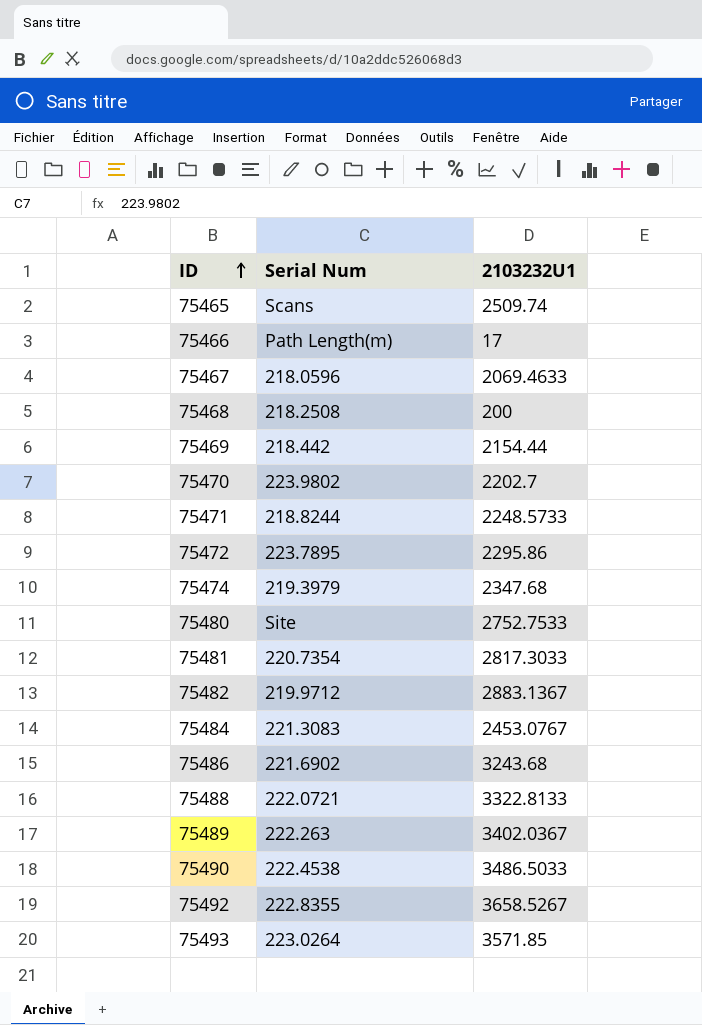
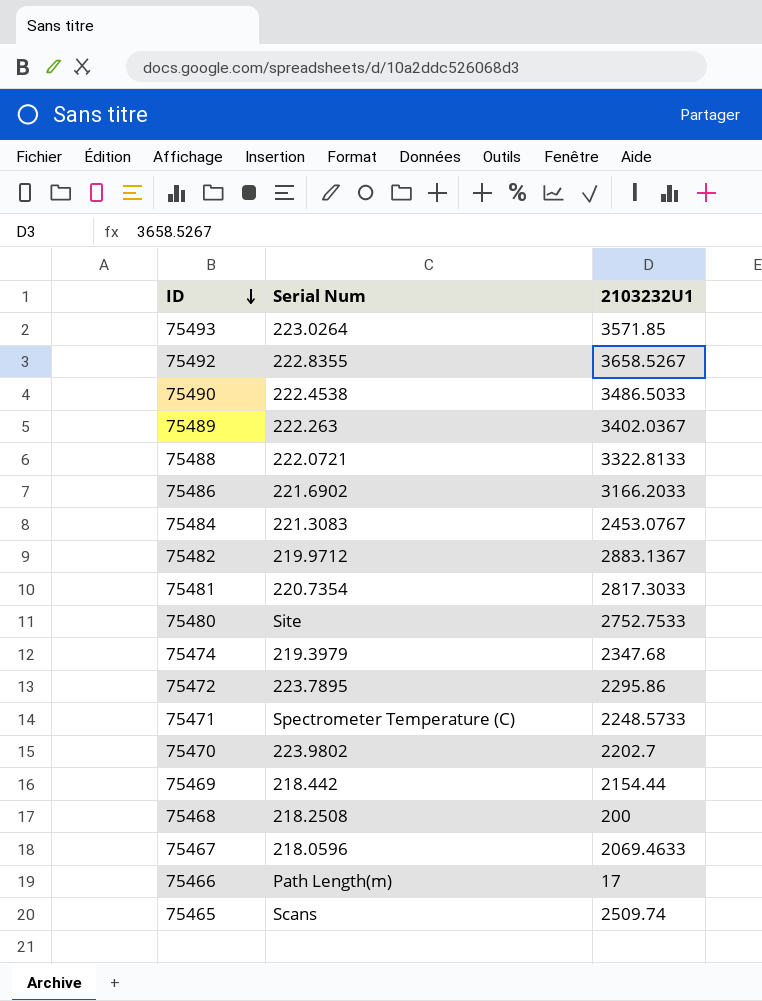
row order: ID ascending -> ID descending
75486 | 2103232U1: 3243.68 -> 3166.2033
75471 | Serial Num: 218.8244 -> Spectrometer Temperature (C)

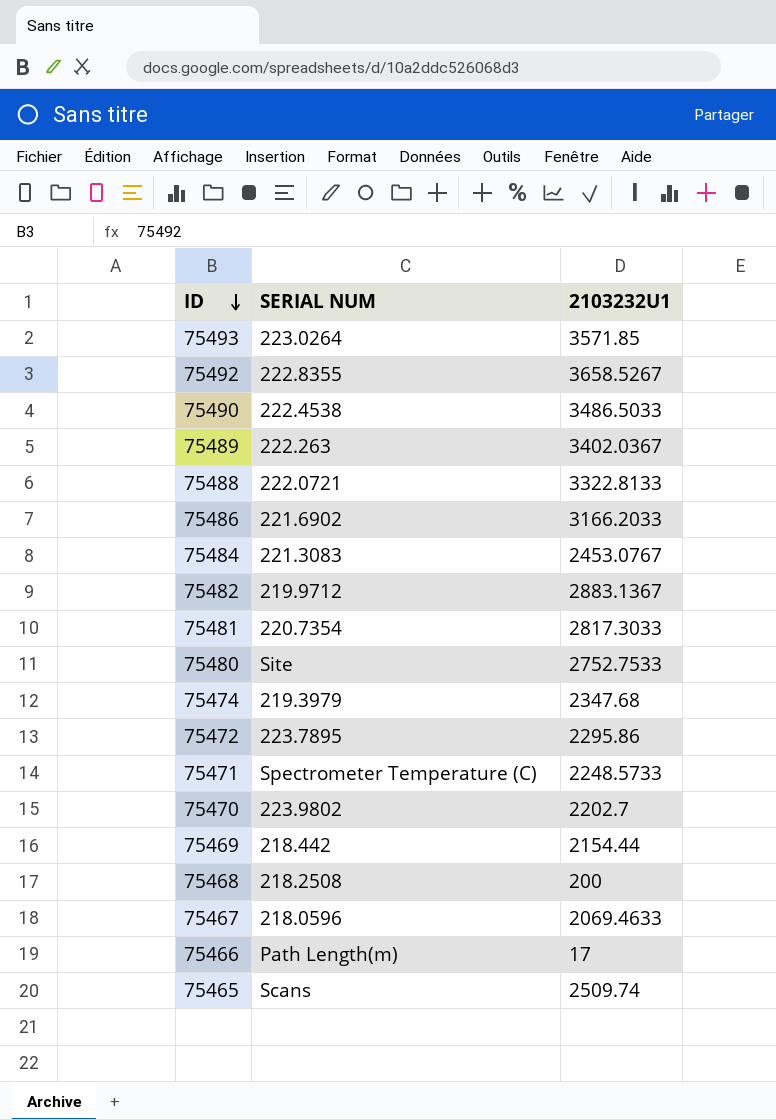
column name: Serial Num -> SERIAL NUM

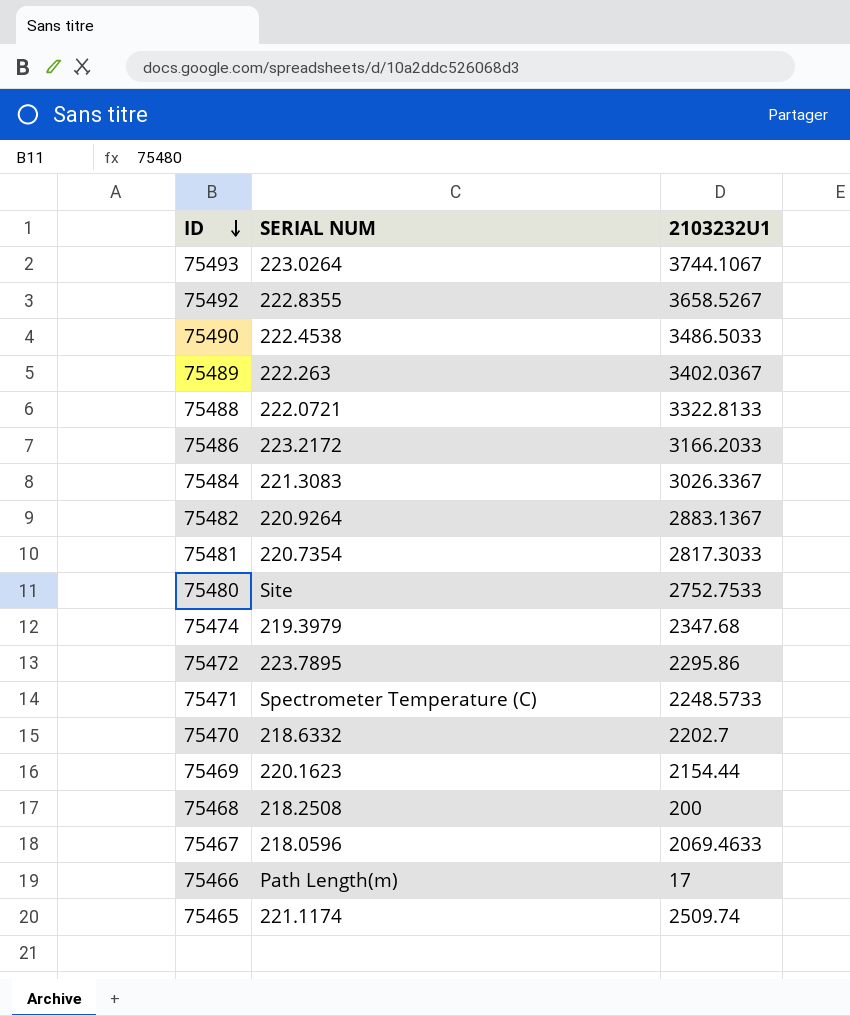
75493 | 2103232U1: 3571.85 -> 3744.1067
75486 | SERIAL NUM: 221.6902 -> 223.2172
75484 | 2103232U1: 2453.0767 -> 3026.3367
75482 | SERIAL NUM: 219.9712 -> 220.9264
75470 | SERIAL NUM: 223.9802 -> 218.6332
75469 | SERIAL NUM: 218.442 -> 220.1623
75465 | SERIAL NUM: Scans -> 221.1174

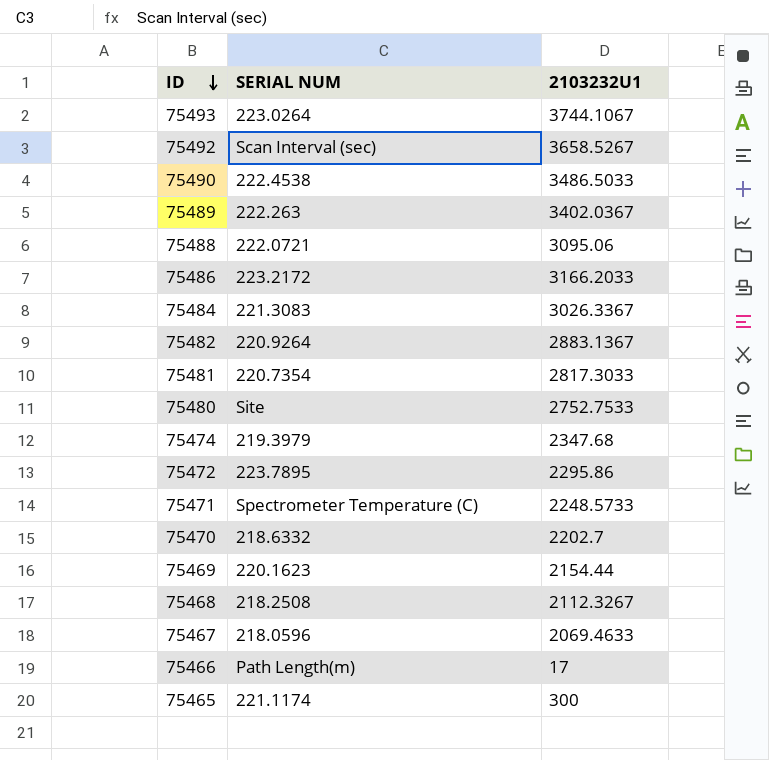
75492 | SERIAL NUM: 222.8355 -> Scan Interval (sec)
75488 | 2103232U1: 3322.8133 -> 3095.06
75468 | 2103232U1: 200 -> 2112.3267
75465 | 2103232U1: 2509.74 -> 300

